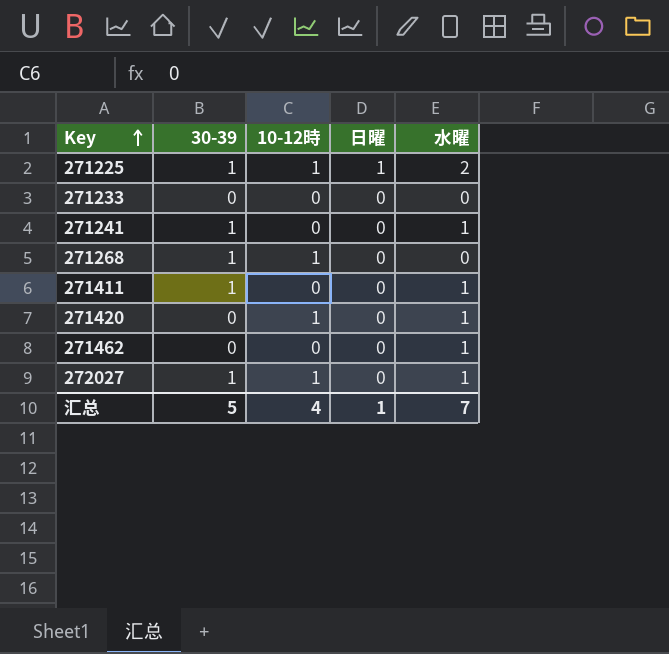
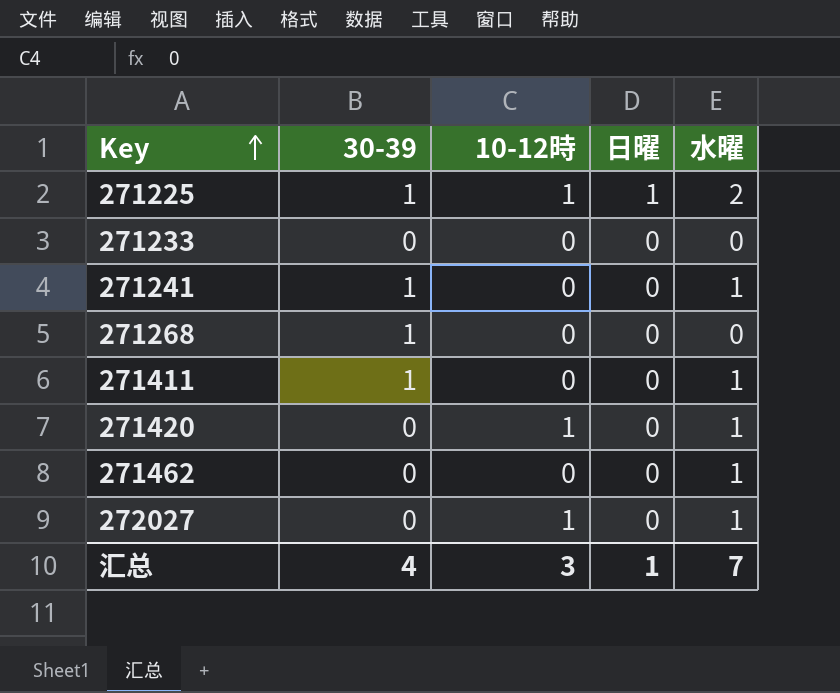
271268 | 10-12時: 1 -> 0
272027 | 30-39: 1 -> 0
汇总 | 30-39: 5 -> 4
汇总 | 10-12時: 4 -> 3

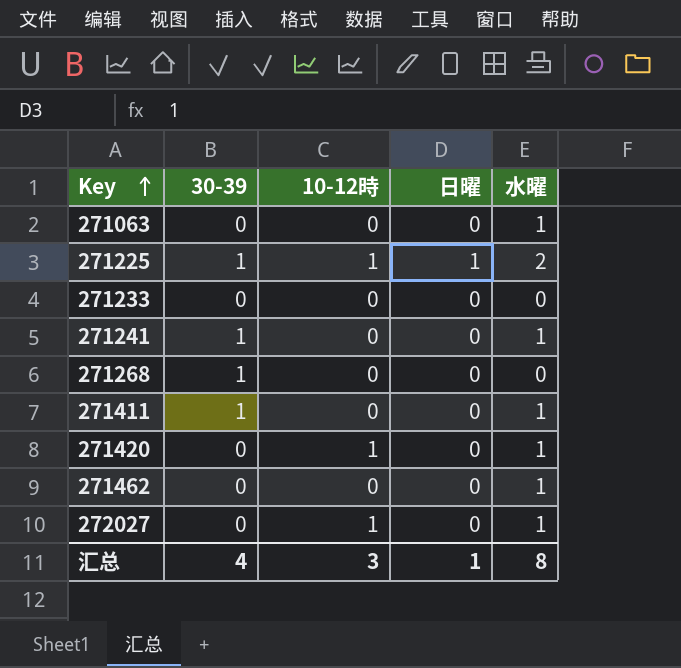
row 271063: none -> 0 | 0 | 0 | 1
汇总 | 水曜: 7 -> 8

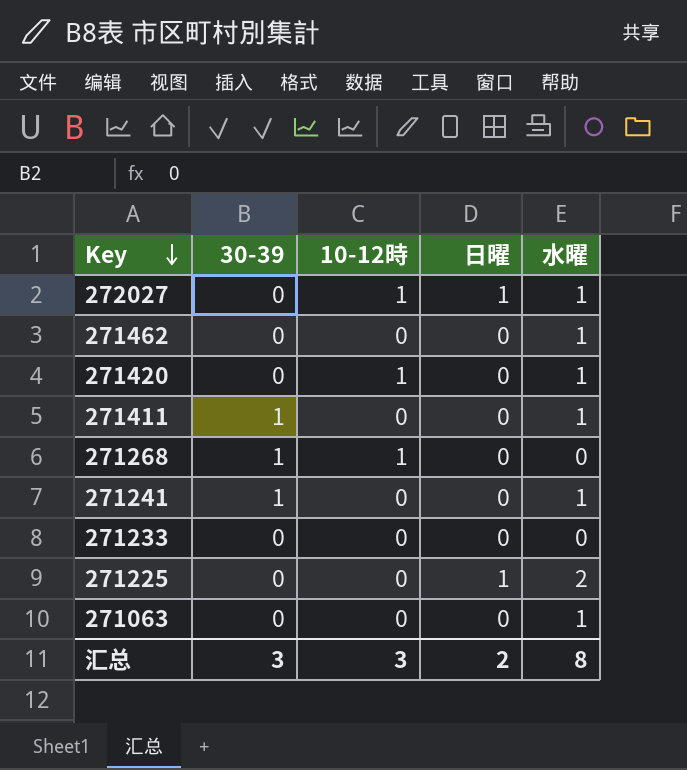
row order: Key ascending -> Key descending
272027 | 日曜: 0 -> 1
271268 | 10-12時: 0 -> 1
271225 | 30-39: 1 -> 0
271225 | 10-12時: 1 -> 0
汇总 | 30-39: 4 -> 3
汇总 | 日曜: 1 -> 2

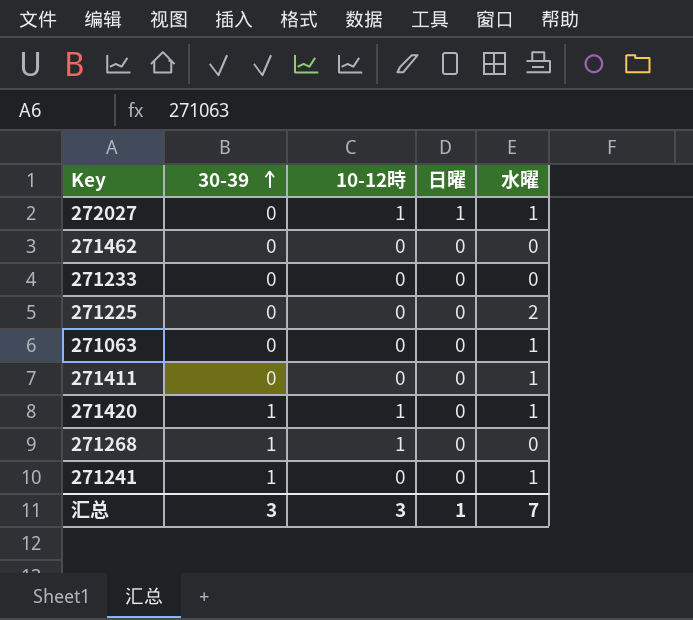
row order: Key descending -> 30-39 ascending
271462 | 水曜: 1 -> 0
271225 | 日曜: 1 -> 0
271411 | 30-39: 1 -> 0
271420 | 30-39: 0 -> 1
汇总 | 日曜: 2 -> 1
汇总 | 水曜: 8 -> 7

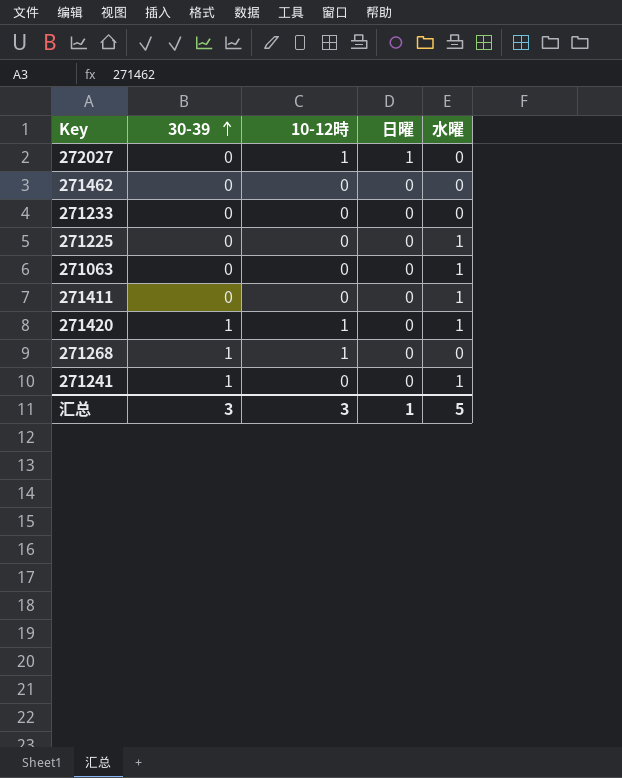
272027 | 水曜: 1 -> 0
271225 | 水曜: 2 -> 1
汇总 | 水曜: 7 -> 5

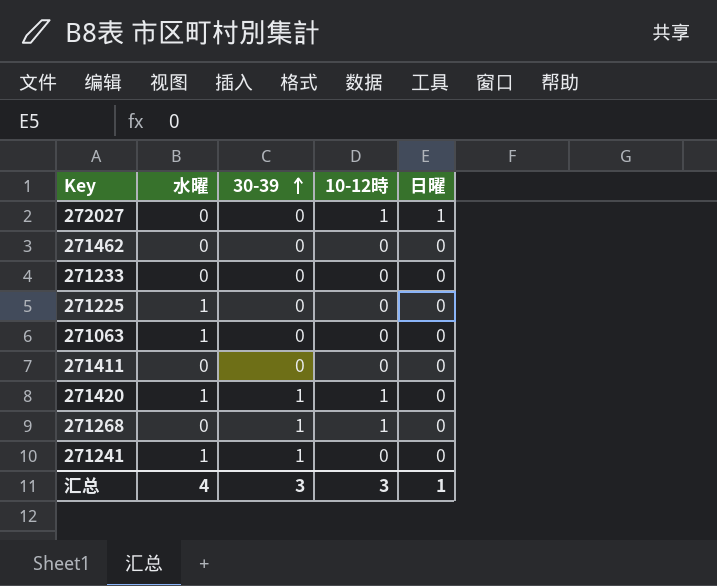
column 水曜 | position: 5 -> 2
271411 | 水曜: 1 -> 0
汇总 | 水曜: 5 -> 4

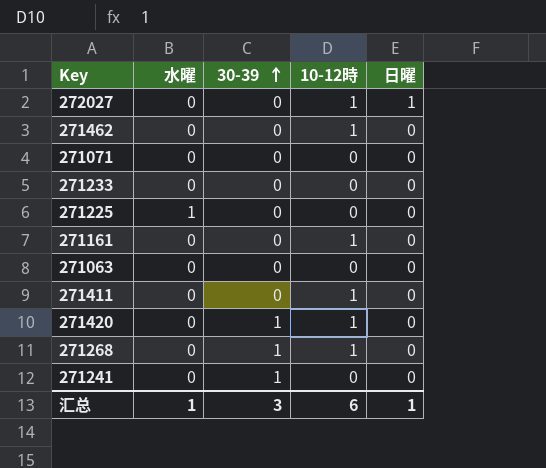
271462 | 10-12時: 0 -> 1
row 271071: none -> 0 | 0 | 0 | 0
row 271161: none -> 0 | 0 | 1 | 0
271063 | 水曜: 1 -> 0
271411 | 10-12時: 0 -> 1
271420 | 水曜: 1 -> 0
271241 | 水曜: 1 -> 0
汇总 | 水曜: 4 -> 1
汇总 | 10-12時: 3 -> 6

